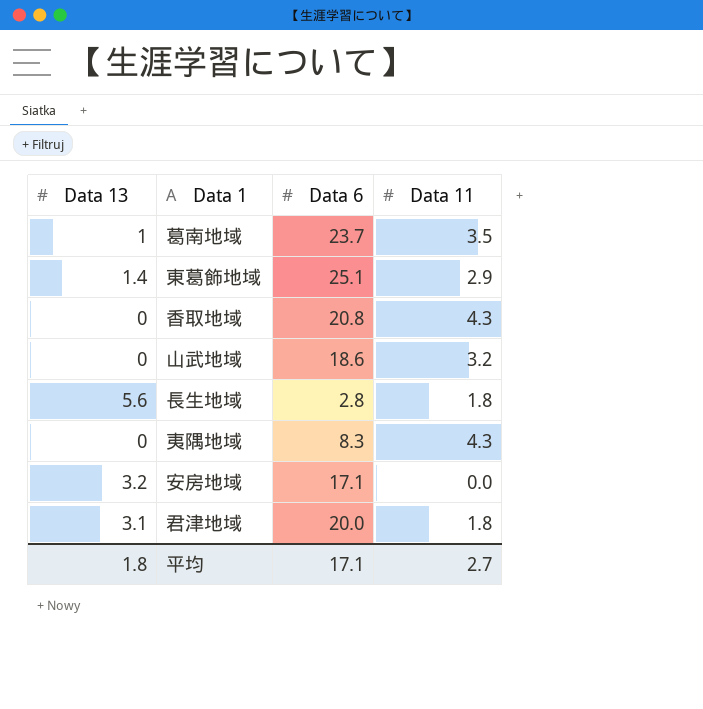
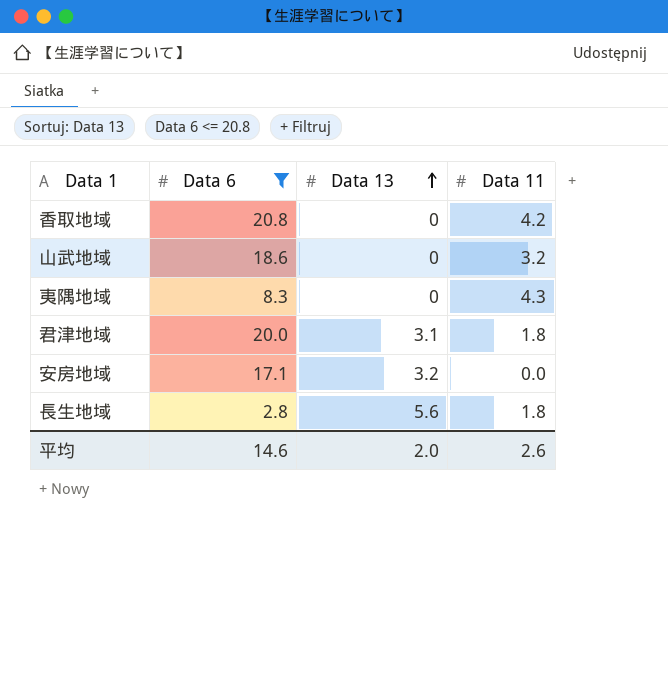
filter: none -> Data 6 <= 20.8
row order: none -> Data 13 ascending
column Data 13 | position: 1 -> 3
香取地域 | Data 11: 4.3 -> 4.2
平均 | Data 6: 17.1 -> 14.6
平均 | Data 13: 1.8 -> 2.0
平均 | Data 11: 2.7 -> 2.6

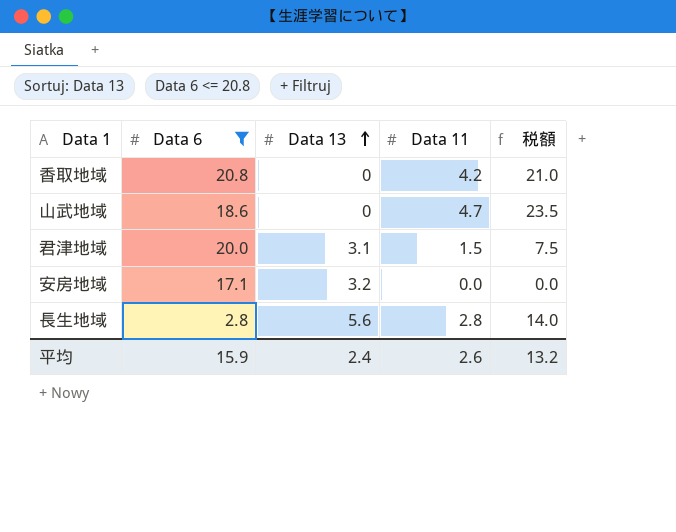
column 税額 | formula: none -> [Data 11] * 5
row 夷隅地域: 8.3 | 0 | 4.3 -> none
山武地域 | Data 11: 3.2 -> 4.7
君津地域 | Data 11: 1.8 -> 1.5
長生地域 | Data 11: 1.8 -> 2.8
平均 | Data 6: 14.6 -> 15.9
平均 | Data 13: 2.0 -> 2.4

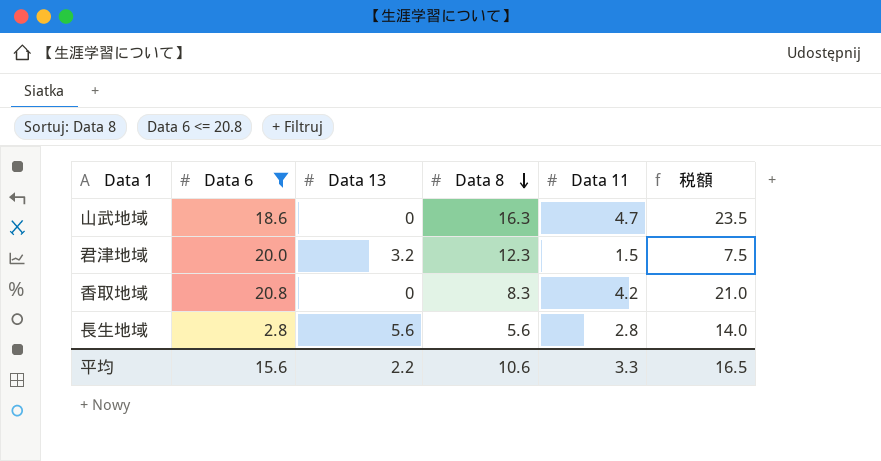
row order: Data 13 ascending -> Data 8 descending
column Data 8 | position: none -> 4
row 安房地域: 17.1 | 3.2 | 0.0 | 0.0 -> none
君津地域 | Data 13: 3.1 -> 3.2
平均 | Data 6: 15.9 -> 15.6
平均 | Data 13: 2.4 -> 2.2
平均 | Data 11: 2.6 -> 3.3
平均 | 税額: 13.2 -> 16.5

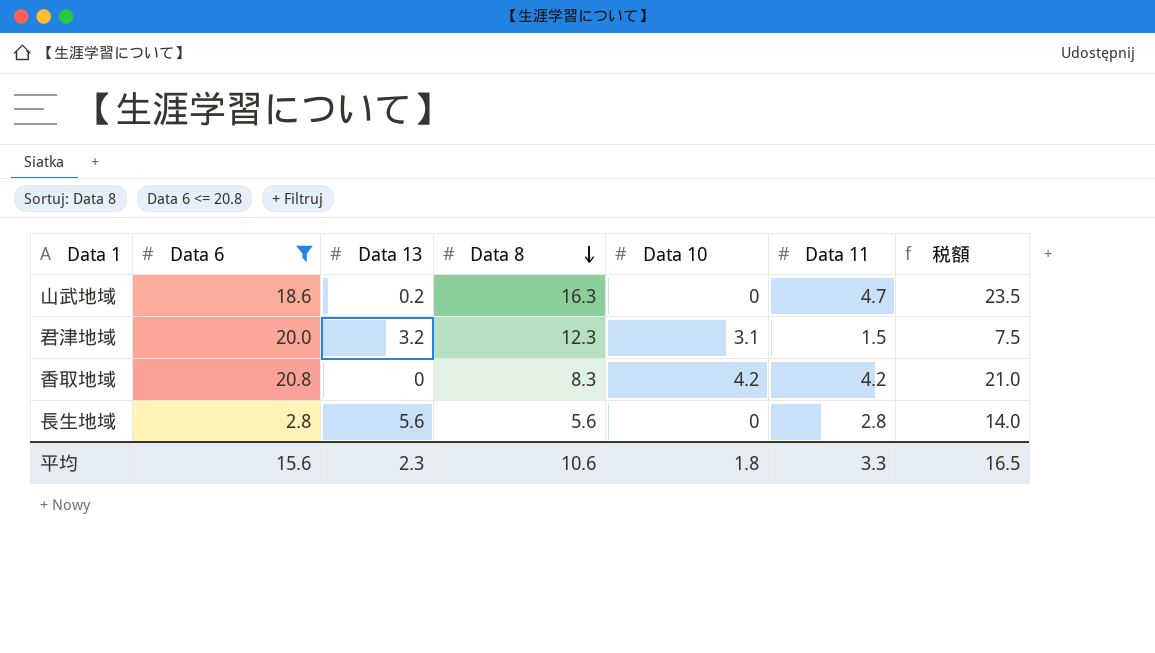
column Data 10 | position: none -> 5
山武地域 | Data 13: 0 -> 0.2
平均 | Data 13: 2.2 -> 2.3

